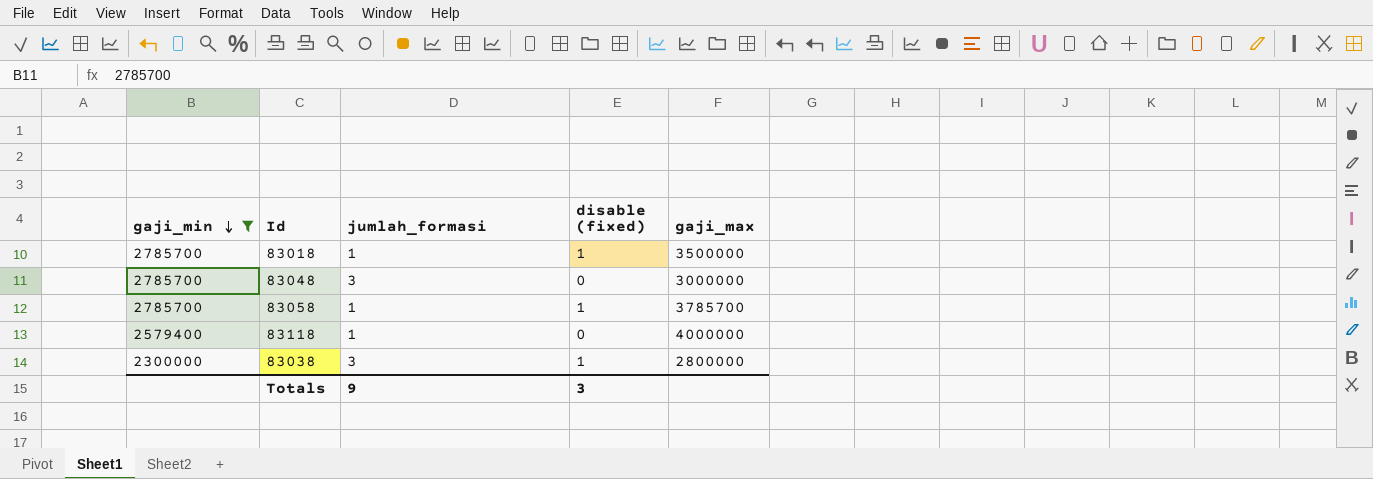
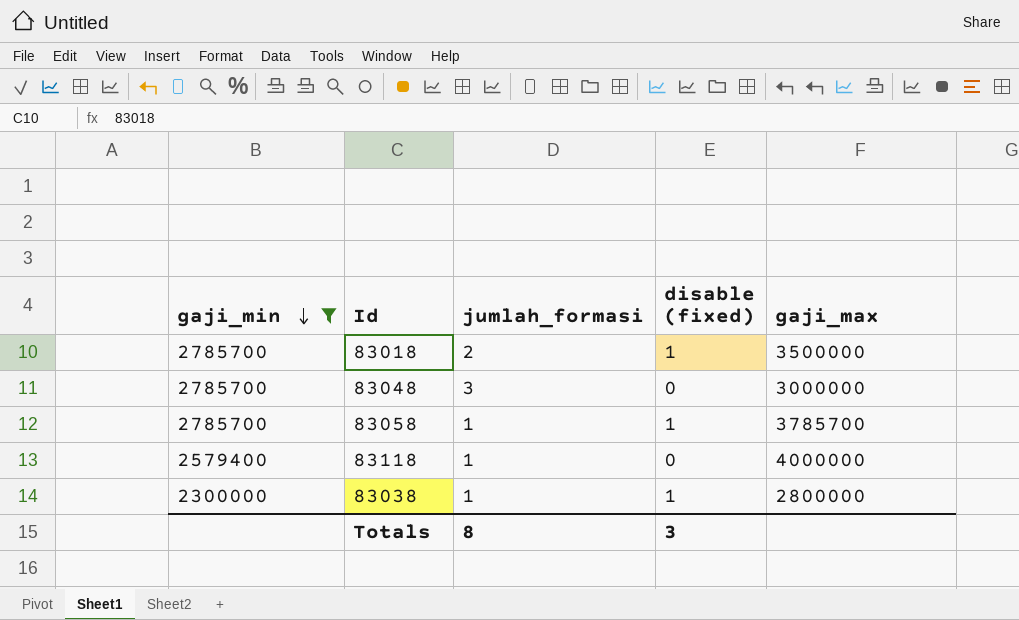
83018 | jumlah_formasi: 1 -> 2
83038 | jumlah_formasi: 3 -> 1
Totals | jumlah_formasi: 9 -> 8

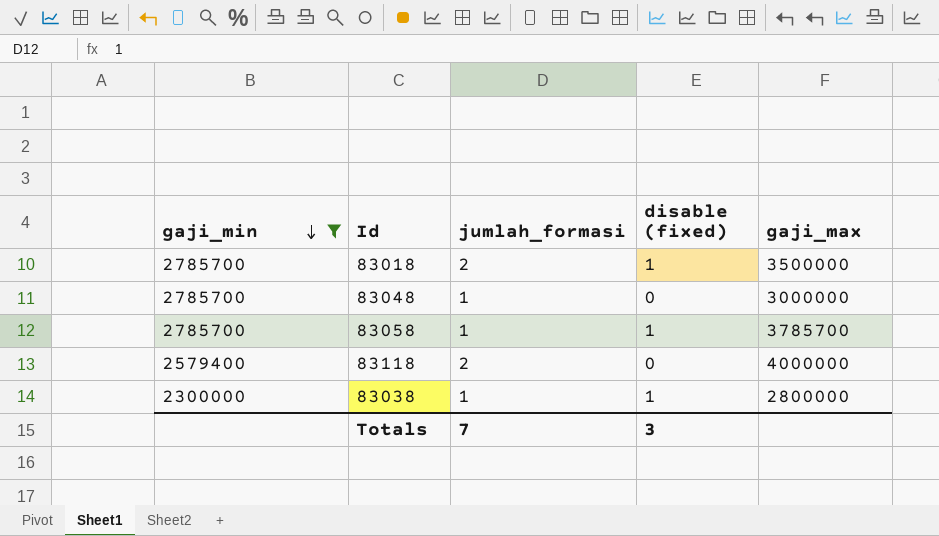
83048 | jumlah_formasi: 3 -> 1
83118 | jumlah_formasi: 1 -> 2
Totals | jumlah_formasi: 8 -> 7

